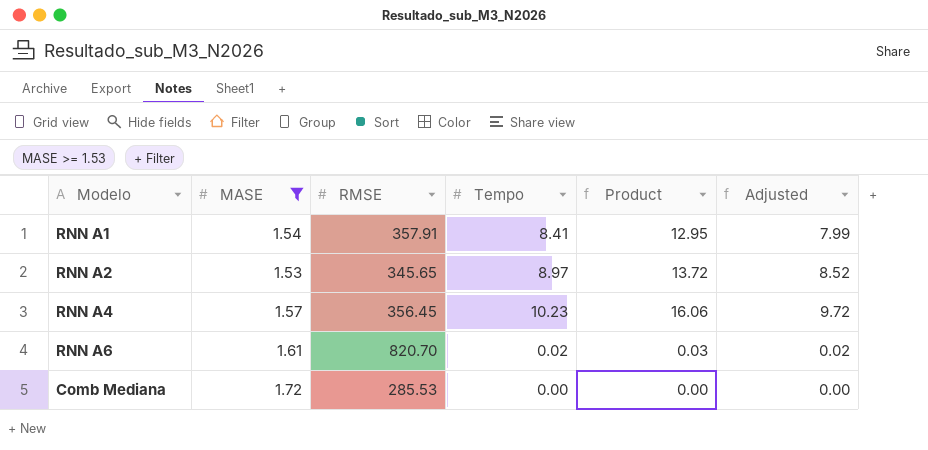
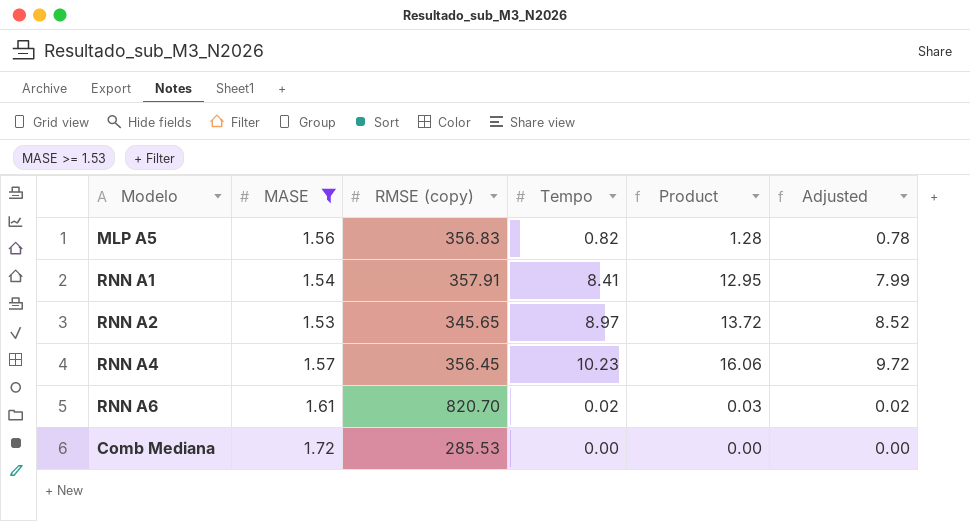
column name: RMSE -> RMSE (copy)
row MLP A5: none -> 1.56 | 356.83 | 0.82 | 1.28 | 0.78

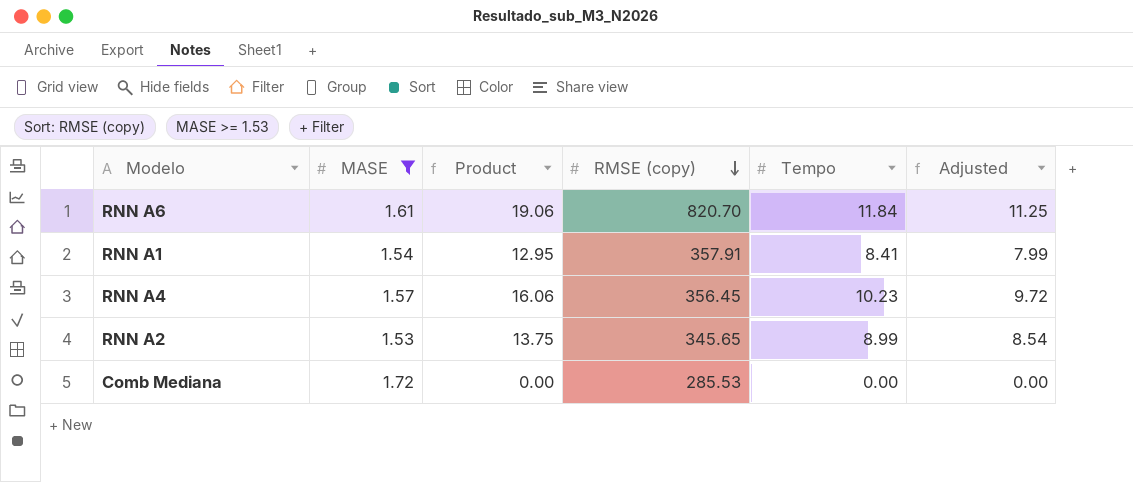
row order: none -> RMSE (copy) descending
column Product | position: 5 -> 3
row MLP A5: 1.56 | 356.83 | 0.82 | 1.28 | 0.78 -> none
RNN A6 | Product: 0.03 -> 19.06
RNN A6 | Tempo: 0.02 -> 11.84
RNN A6 | Adjusted: 0.02 -> 11.25
RNN A2 | Product: 13.72 -> 13.75
RNN A2 | Tempo: 8.97 -> 8.99
RNN A2 | Adjusted: 8.52 -> 8.54

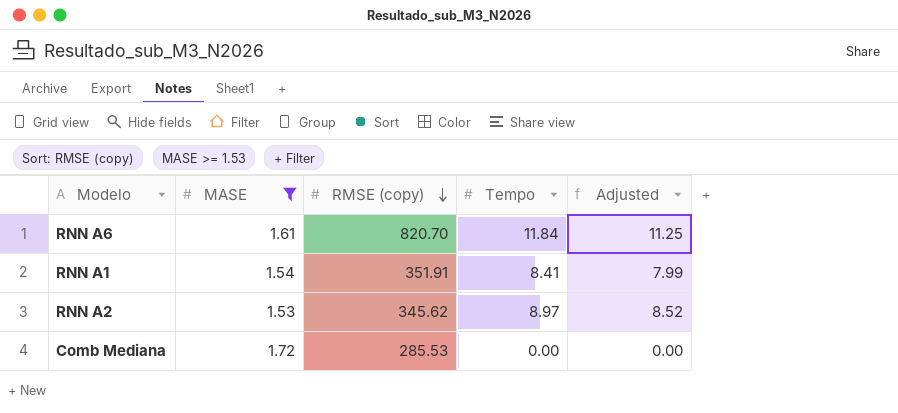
column Product | formula: [MASE] * [Tempo] -> none
row RNN A4: 1.57 | 16.06 | 356.45 | 10.23 | 9.72 -> none
RNN A1 | RMSE (copy): 357.91 -> 351.91
RNN A2 | RMSE (copy): 345.65 -> 345.62
RNN A2 | Tempo: 8.99 -> 8.97
RNN A2 | Adjusted: 8.54 -> 8.52

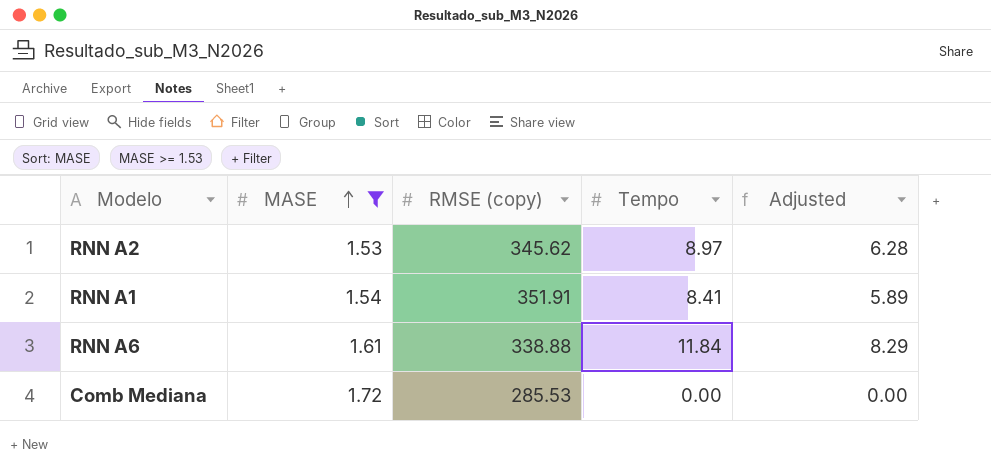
row order: RMSE (copy) descending -> MASE ascending
column Adjusted | formula: [Tempo] * 0.95 -> [Tempo] * 0.7
RNN A6 | RMSE (copy): 820.70 -> 338.88

